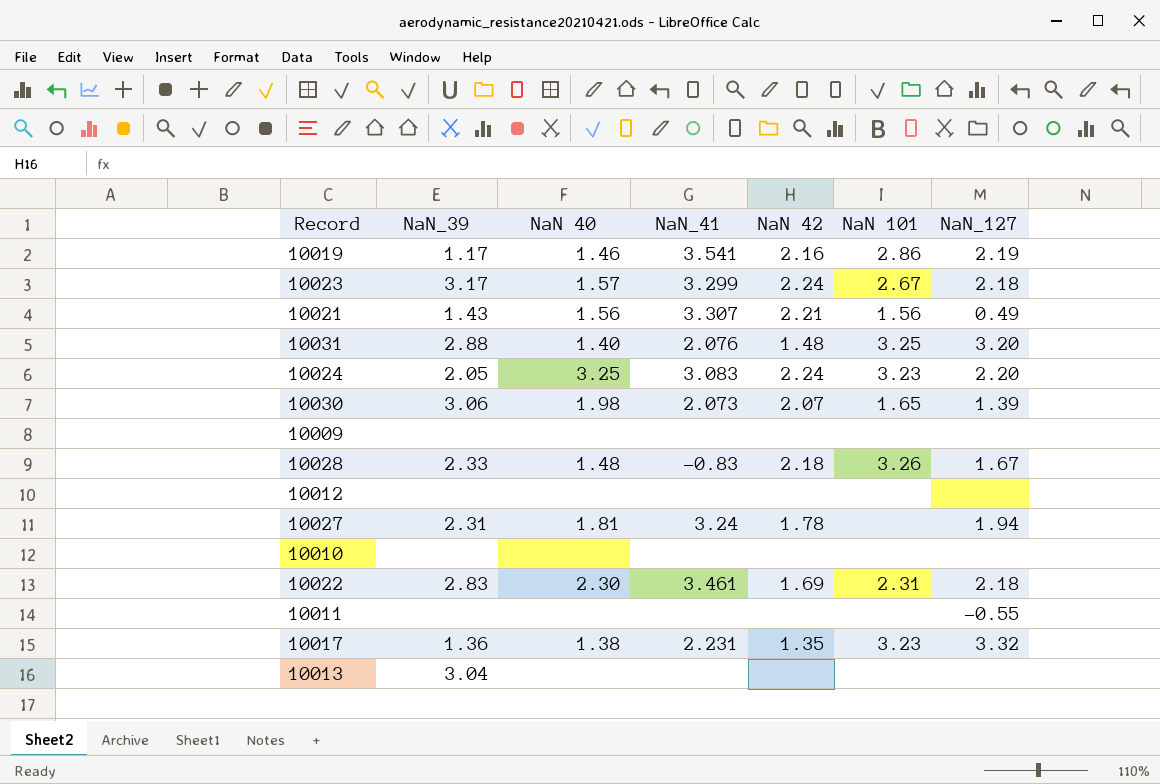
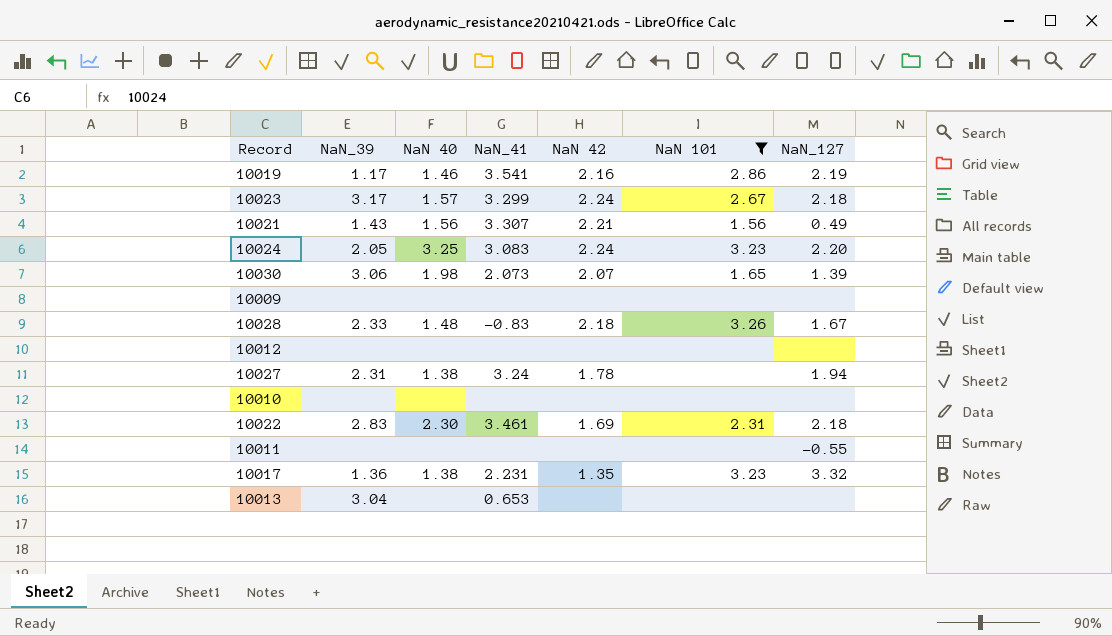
filter: none -> NaN 101 != 3.25
10027 | NaN 40: 1.81 -> 1.38
10013 | NaN_41: none -> 0.653

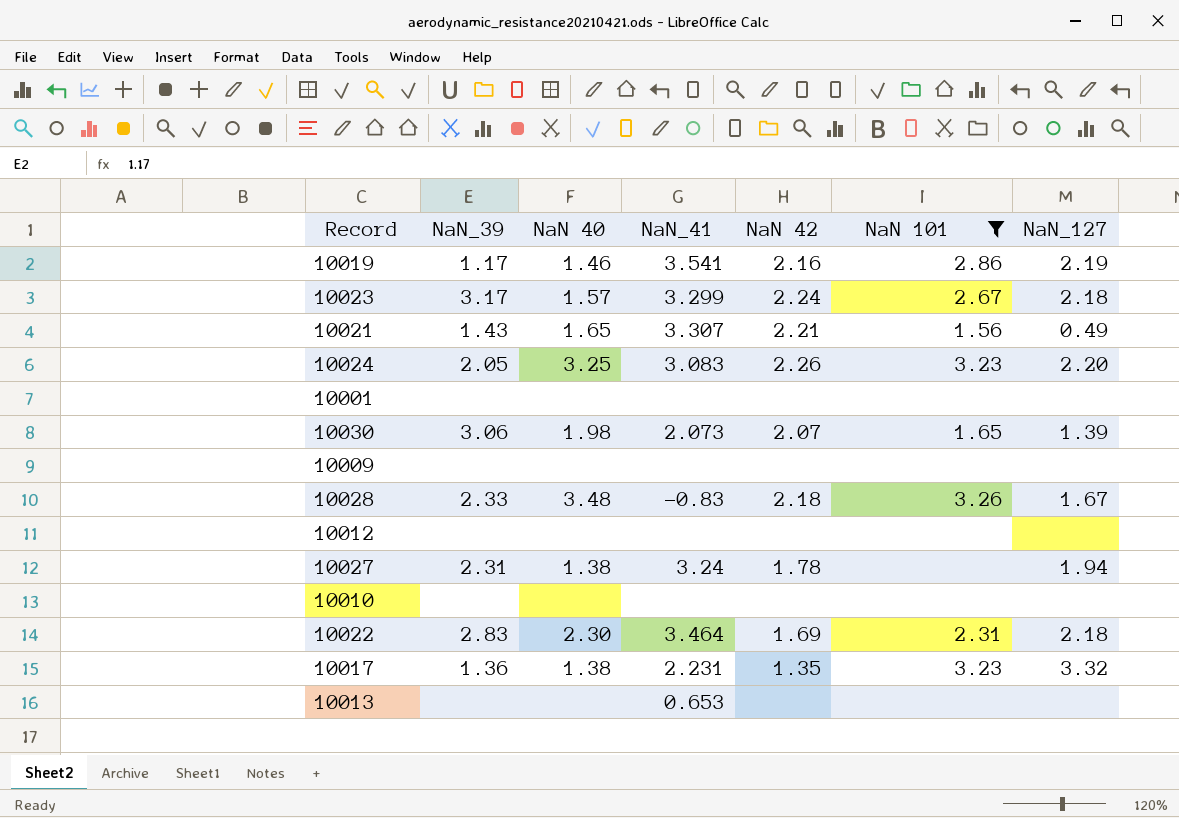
row 10011: none | none | none | none | none | -0.55 -> none
10021 | NaN 40: 1.56 -> 1.65
10024 | NaN 42: 2.24 -> 2.26
row 10001: none -> none | none | none | none | none | none
10028 | NaN 40: 1.48 -> 3.48
10022 | NaN_41: 3.461 -> 3.464
10013 | NaN_39: 3.04 -> none

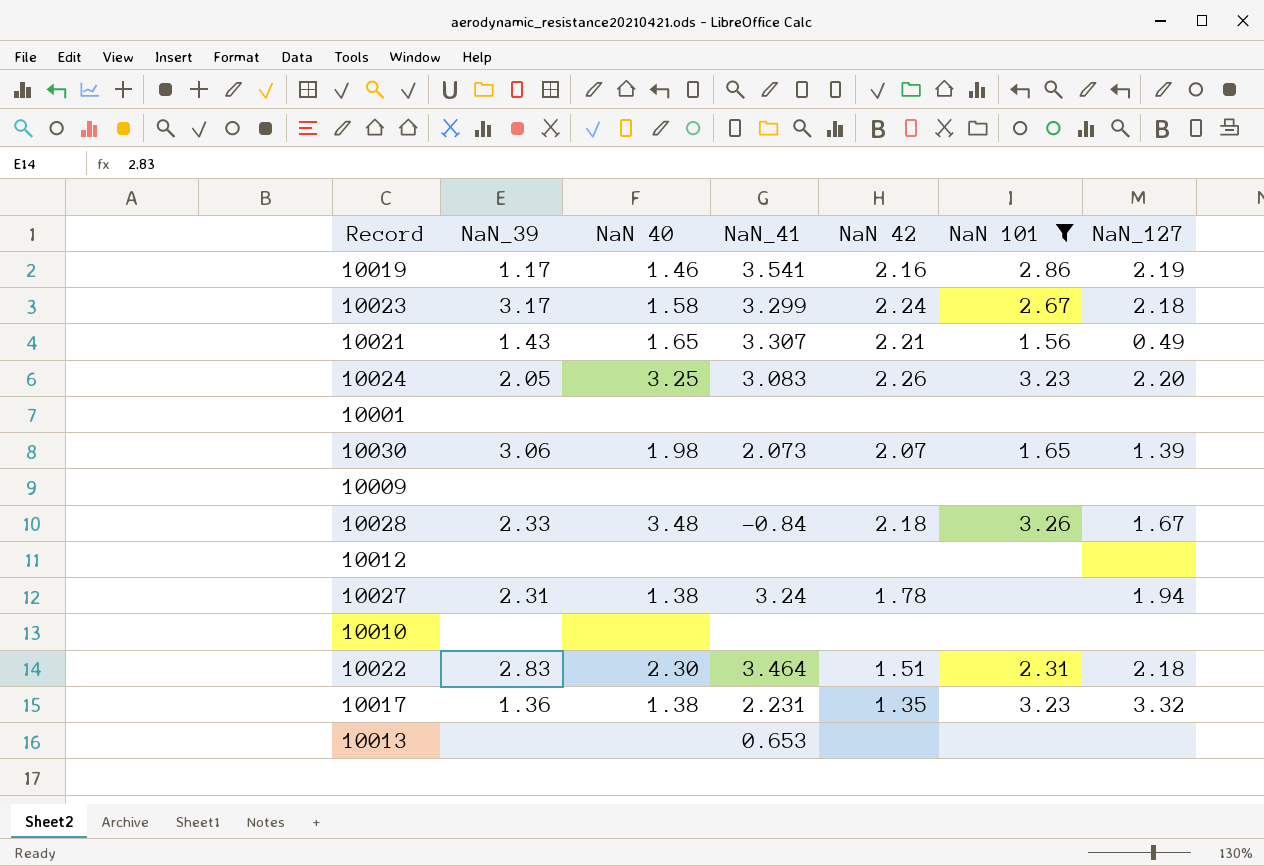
10023 | NaN 40: 1.57 -> 1.58
10028 | NaN_41: -0.83 -> -0.84
10022 | NaN 42: 1.69 -> 1.51

